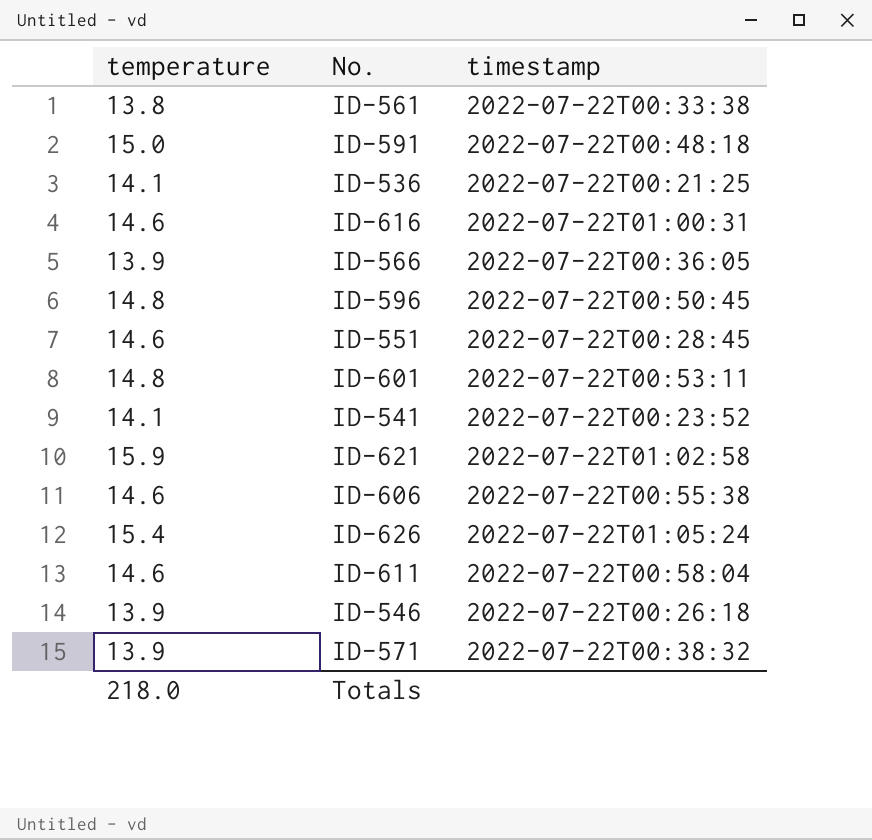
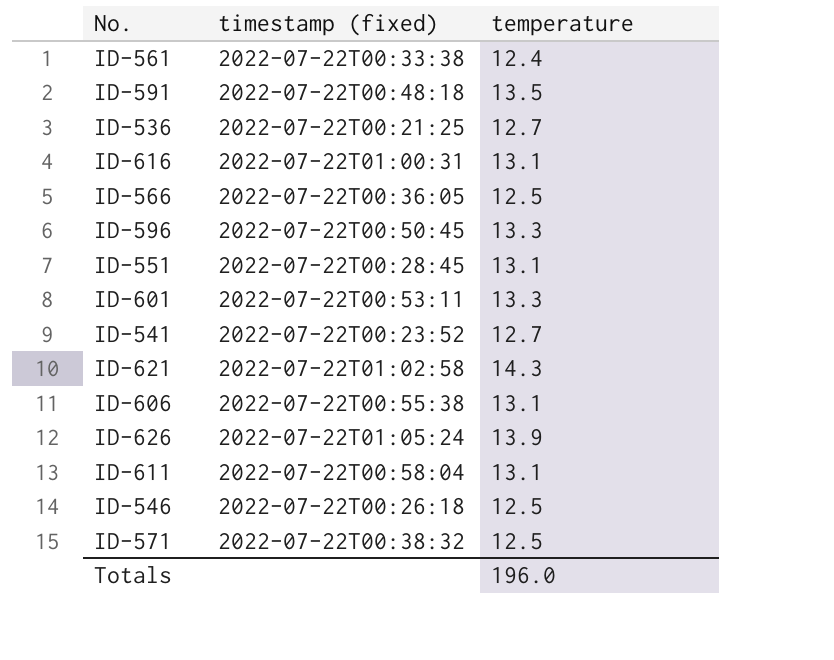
column name: timestamp -> timestamp (fixed)
column temperature | position: 1 -> 3
ID-561 | temperature: 13.8 -> 12.4
ID-591 | temperature: 15.0 -> 13.5
ID-536 | temperature: 14.1 -> 12.7
ID-616 | temperature: 14.6 -> 13.1
ID-566 | temperature: 13.9 -> 12.5
ID-596 | temperature: 14.8 -> 13.3
ID-551 | temperature: 14.6 -> 13.1
ID-601 | temperature: 14.8 -> 13.3
ID-541 | temperature: 14.1 -> 12.7
ID-621 | temperature: 15.9 -> 14.3
ID-606 | temperature: 14.6 -> 13.1
ID-626 | temperature: 15.4 -> 13.9
ID-611 | temperature: 14.6 -> 13.1
ID-546 | temperature: 13.9 -> 12.5
ID-571 | temperature: 13.9 -> 12.5
Totals | temperature: 218.0 -> 196.0

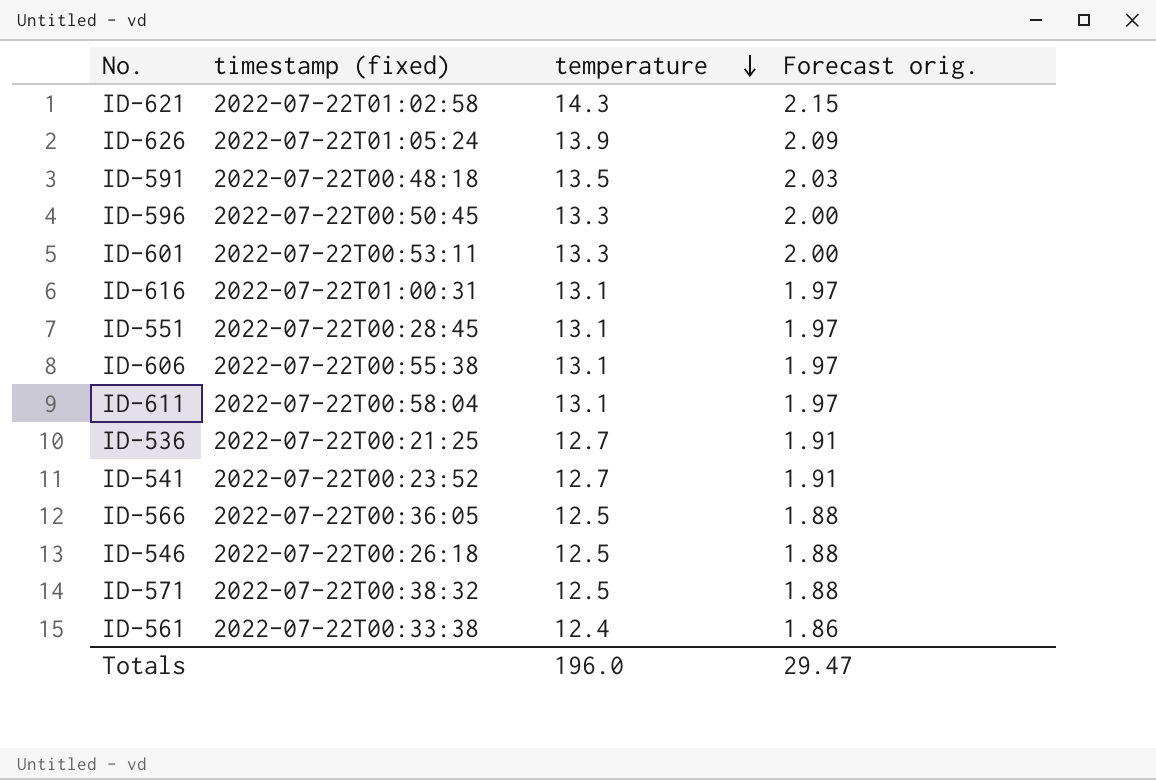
row order: none -> temperature descending
column Forecast orig. | formula: none -> [temperature] * 0.15

